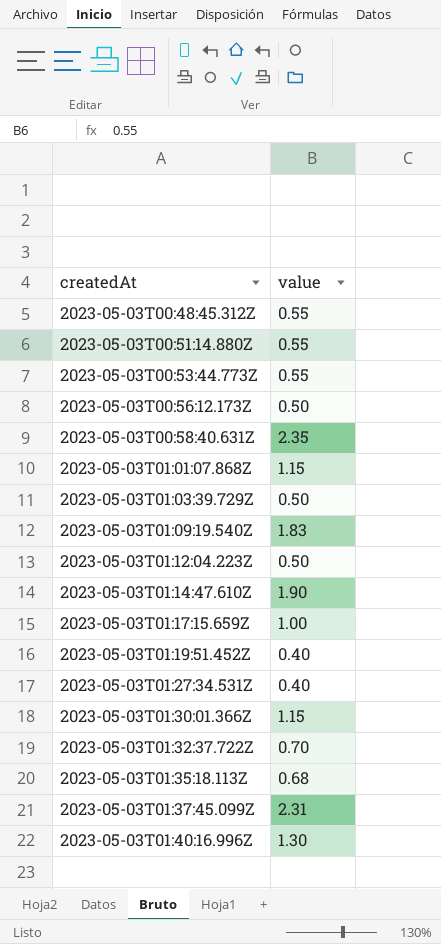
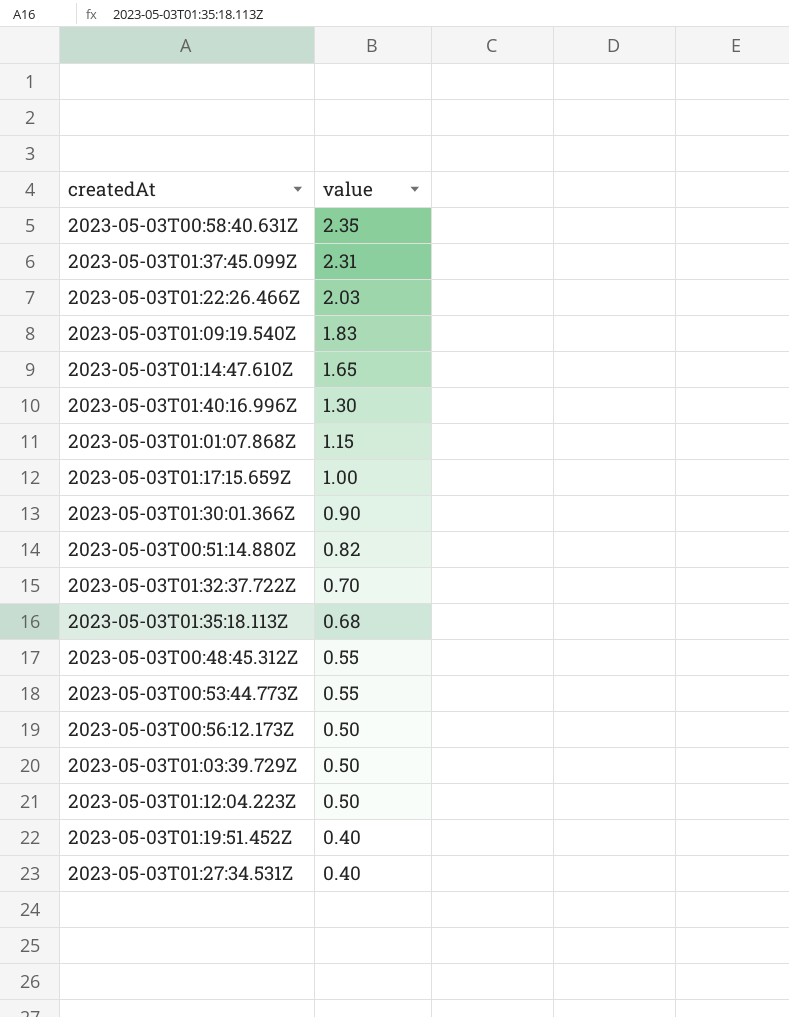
row order: createdAt ascending -> value descending
row 2023-05-03T01:22:26.466Z: none -> 2.03
2023-05-03T01:14:47.610Z | value: 1.90 -> 1.65
2023-05-03T01:30:01.366Z | value: 1.15 -> 0.90
2023-05-03T00:51:14.880Z | value: 0.55 -> 0.82

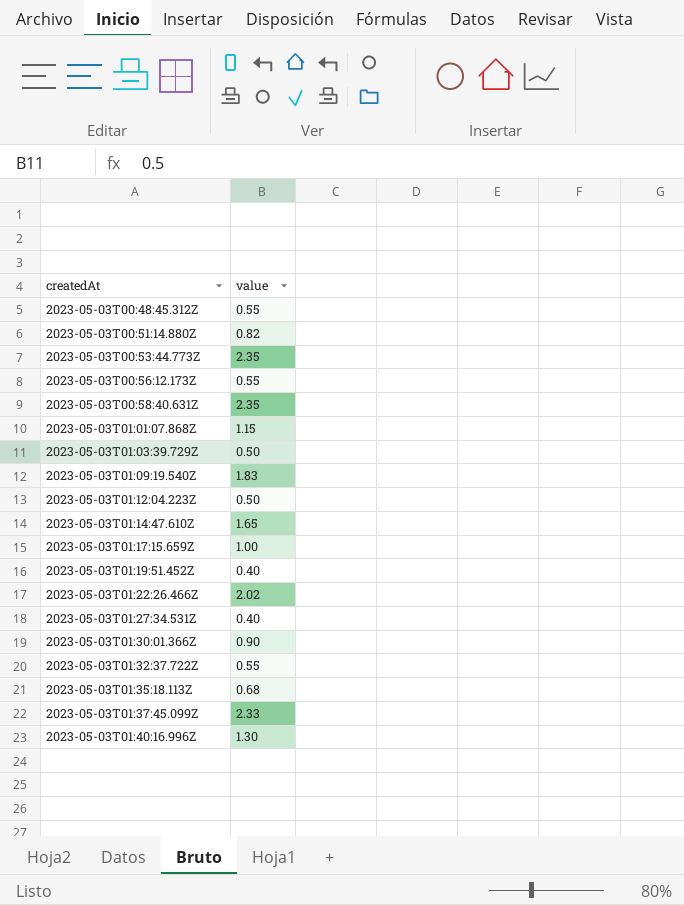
row order: value descending -> createdAt ascending
2023-05-03T00:53:44.773Z | value: 0.55 -> 2.35
2023-05-03T00:56:12.173Z | value: 0.50 -> 0.55
2023-05-03T01:22:26.466Z | value: 2.03 -> 2.02
2023-05-03T01:32:37.722Z | value: 0.70 -> 0.55
2023-05-03T01:37:45.099Z | value: 2.31 -> 2.33

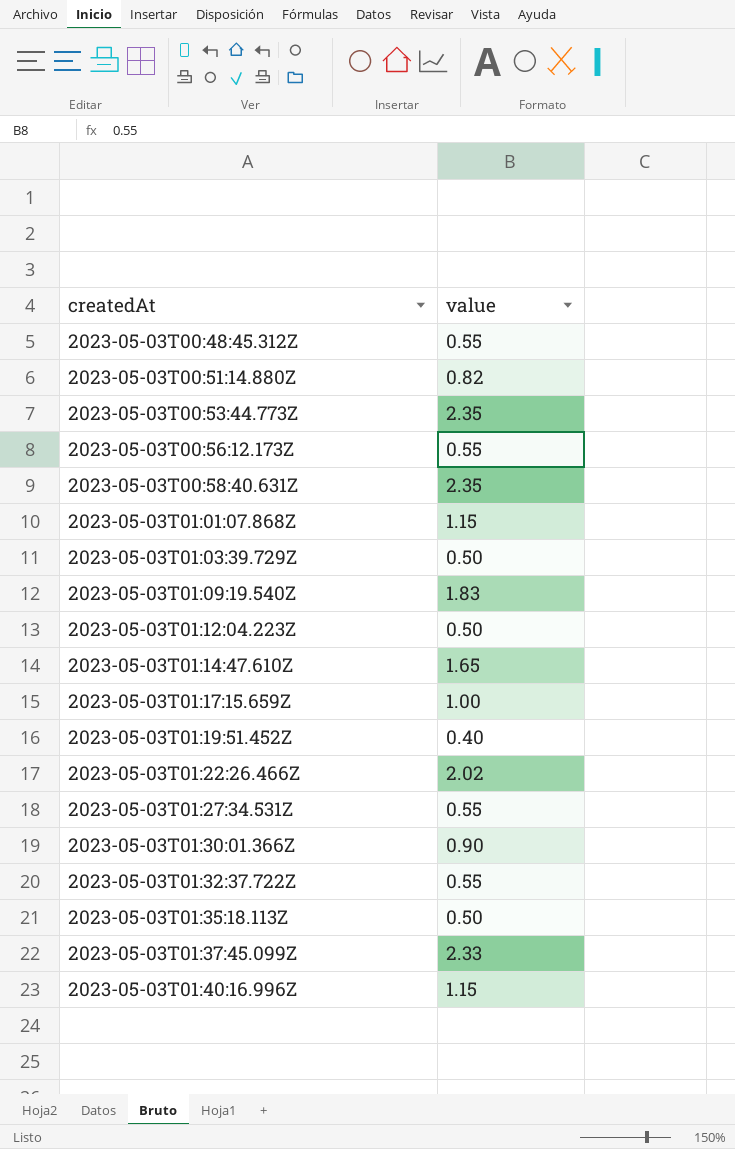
2023-05-03T01:27:34.531Z | value: 0.40 -> 0.55
2023-05-03T01:35:18.113Z | value: 0.68 -> 0.50
2023-05-03T01:40:16.996Z | value: 1.30 -> 1.15

